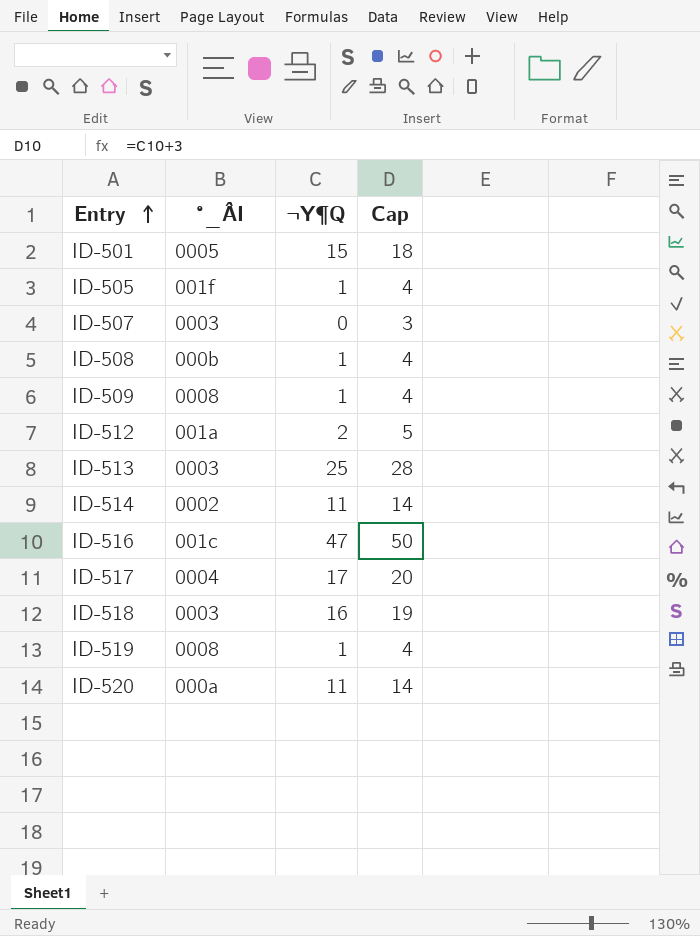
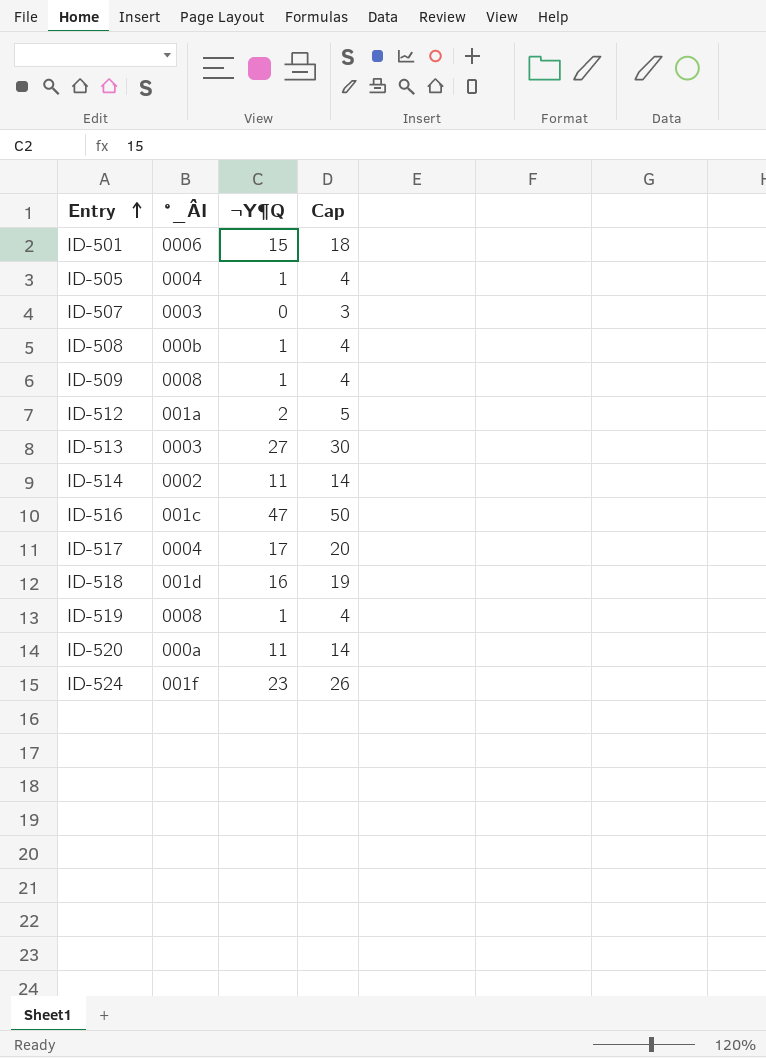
ID-501 | °_ÂI: 0005 -> 0006
ID-505 | °_ÂI: 001f -> 0004
ID-513 | ¬Y¶Q: 25 -> 27
ID-513 | Cap: 28 -> 30
ID-518 | °_ÂI: 0003 -> 001d
row ID-524: none -> 001f | 23 | 26

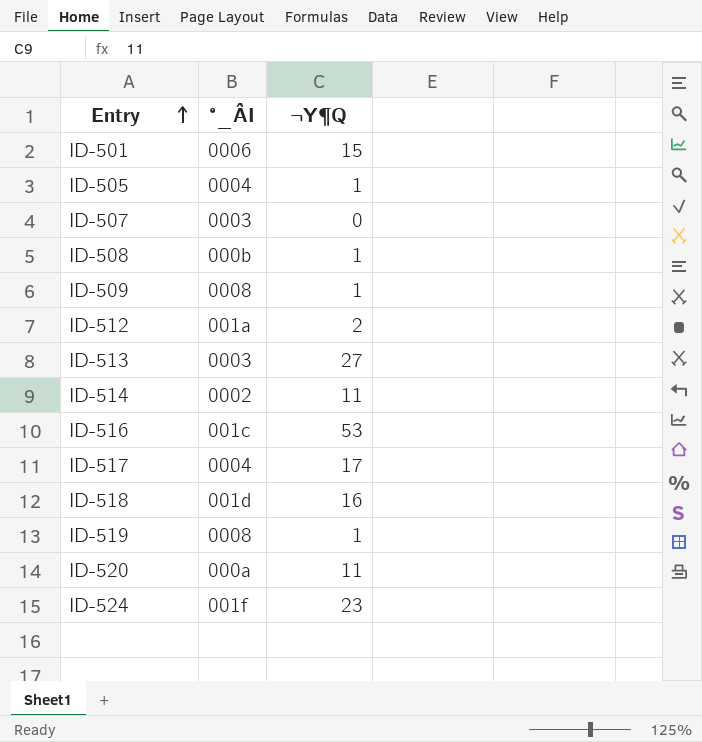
column Cap | formula: [¬Y¶Q] + 3 -> none
ID-516 | ¬Y¶Q: 47 -> 53

